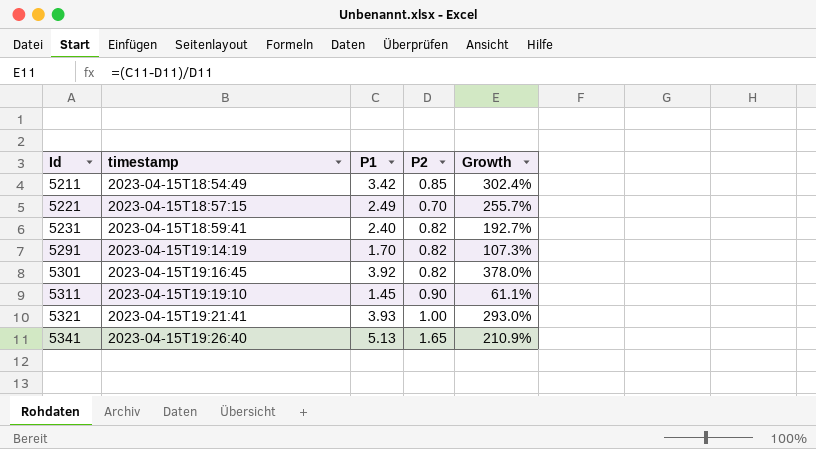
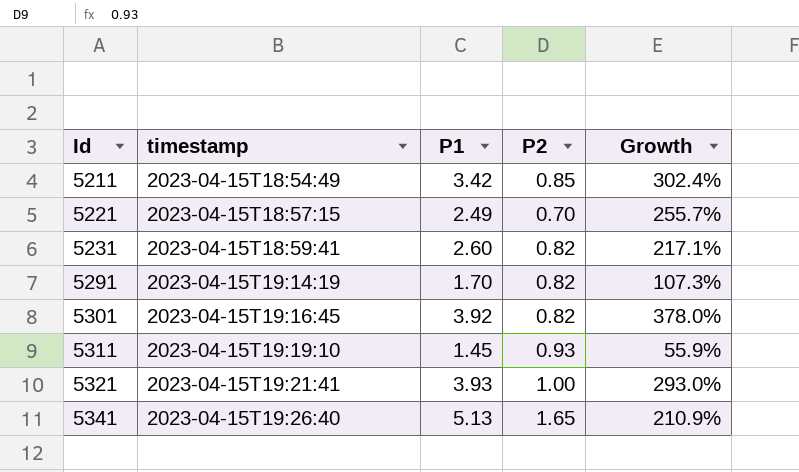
5231 | P1: 2.40 -> 2.60
5231 | Growth: 192.7% -> 217.1%
5311 | P2: 0.90 -> 0.93
5311 | Growth: 61.1% -> 55.9%

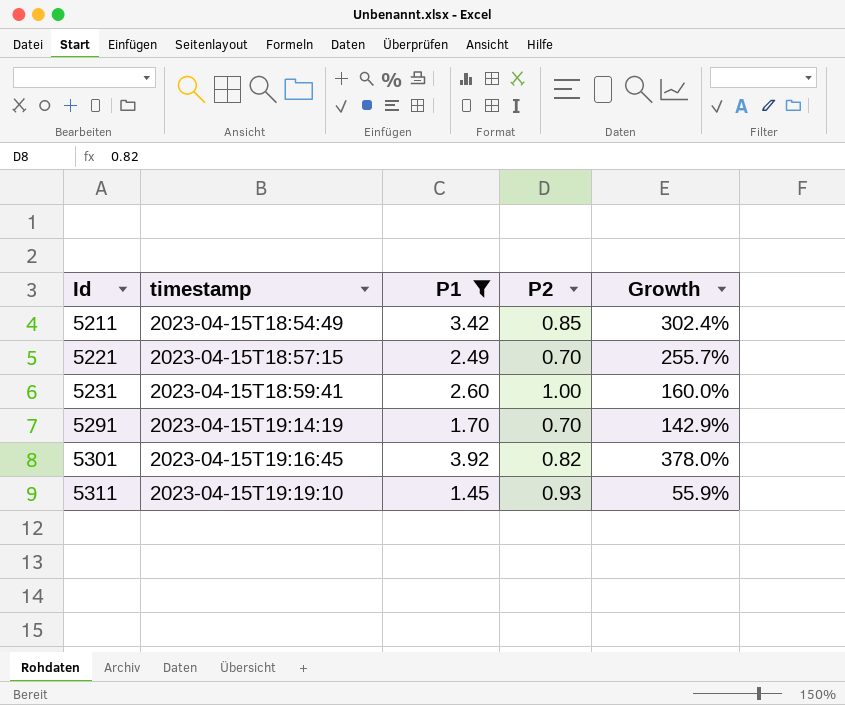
filter: none -> P1 <= 3.92
5231 | P2: 0.82 -> 1.00
5231 | Growth: 217.1% -> 160.0%
5291 | P2: 0.82 -> 0.70
5291 | Growth: 107.3% -> 142.9%

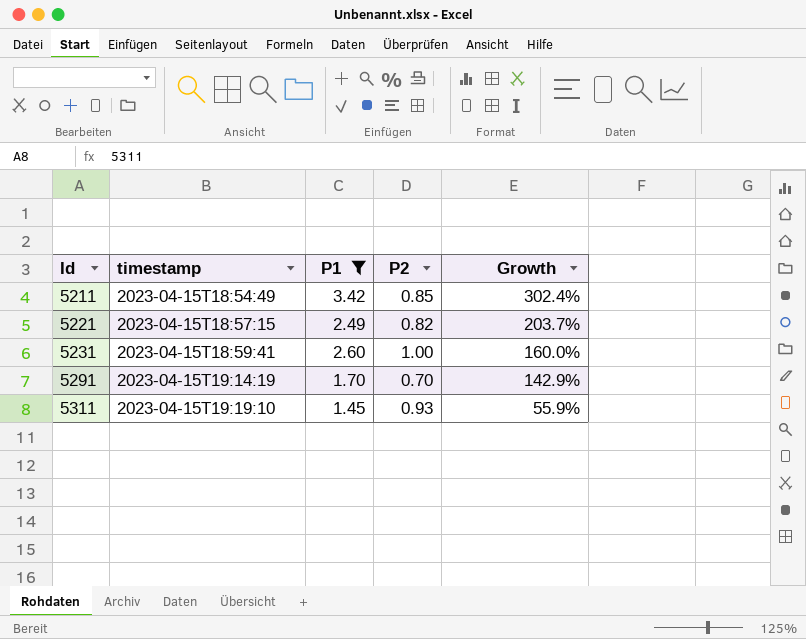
row 5301: 2023-04-15T19:16:45 | 3.92 | 0.82 | 378.0% -> none
5221 | P2: 0.70 -> 0.82
5221 | Growth: 255.7% -> 203.7%

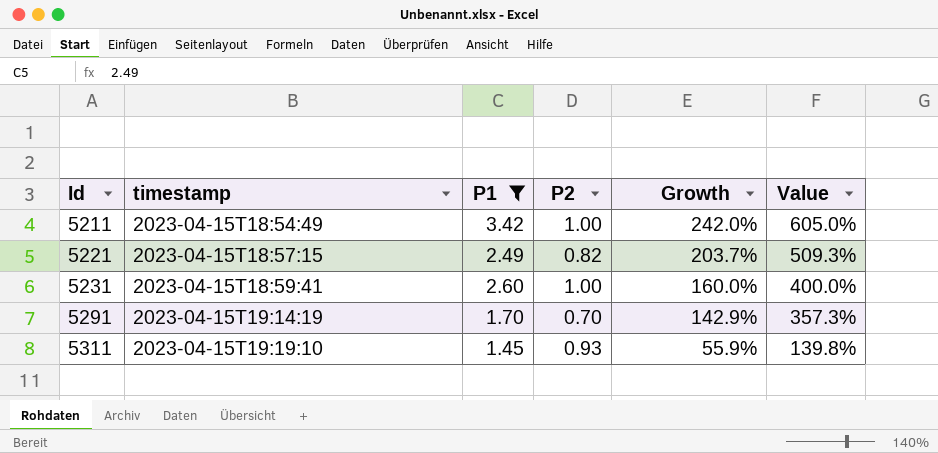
column Value | formula: none -> [Growth] * 2.5
5211 | P2: 0.85 -> 1.00
5211 | Growth: 302.4% -> 242.0%

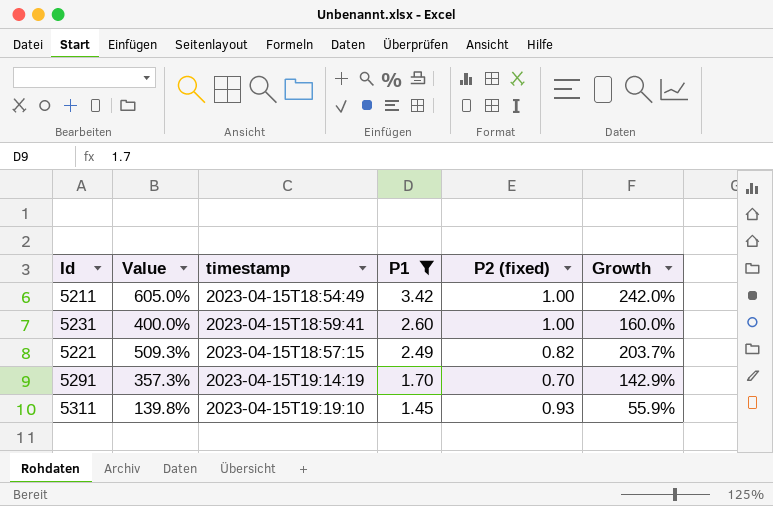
row order: Id ascending -> P1 descending
column Value | position: 6 -> 2
column name: P2 -> P2 (fixed)

